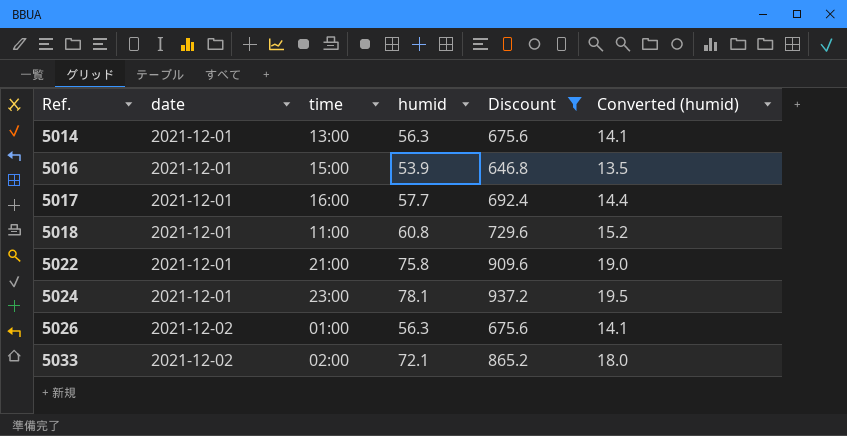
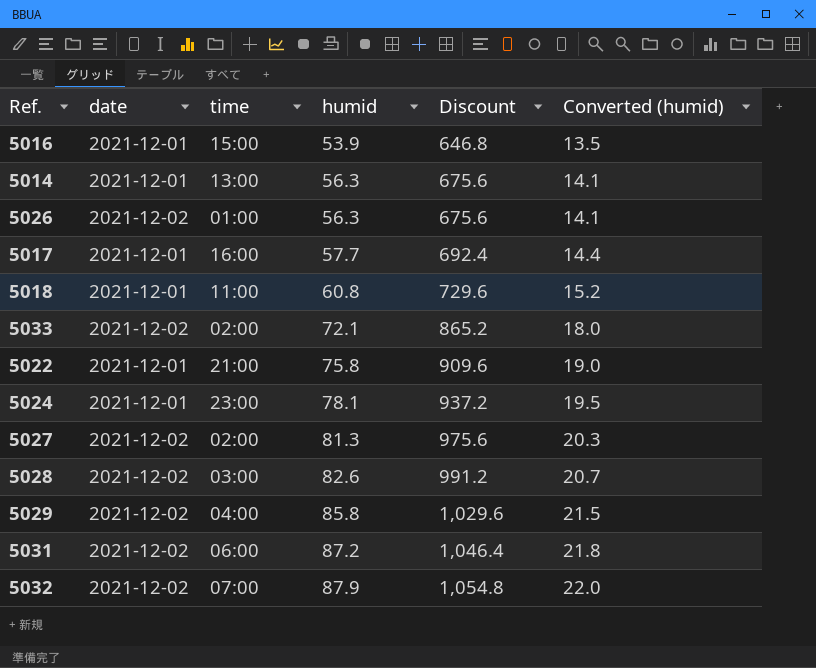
filter: Discount <= 937.2 -> none
row order: Ref. ascending -> humid ascending

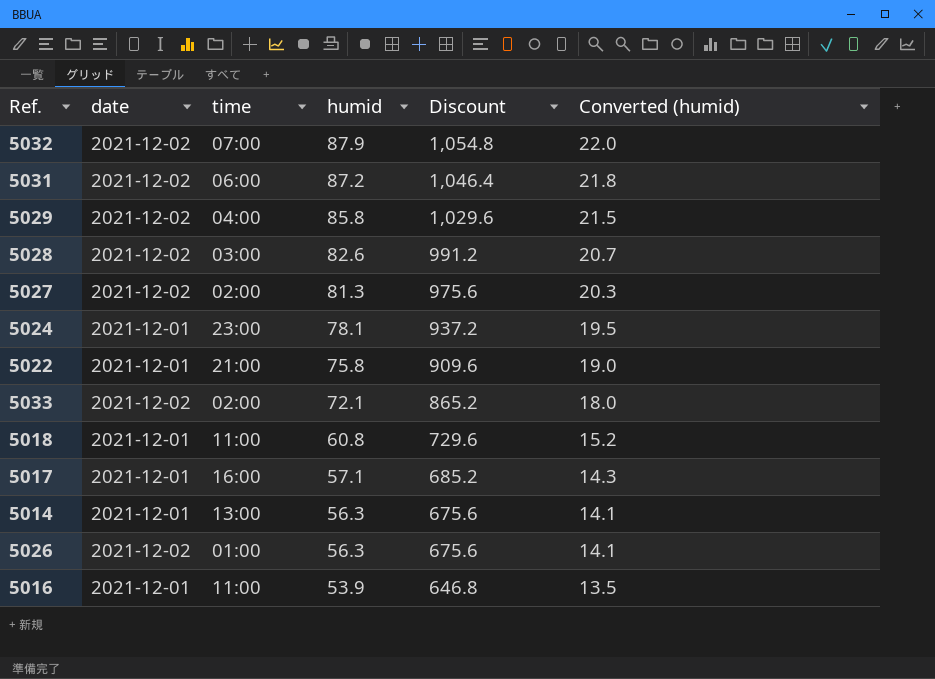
row order: humid ascending -> humid descending
5017 | humid: 57.7 -> 57.1
5017 | Discount: 692.4 -> 685.2
5017 | Converted (humid): 14.4 -> 14.3
5016 | time: 15:00 -> 11:00

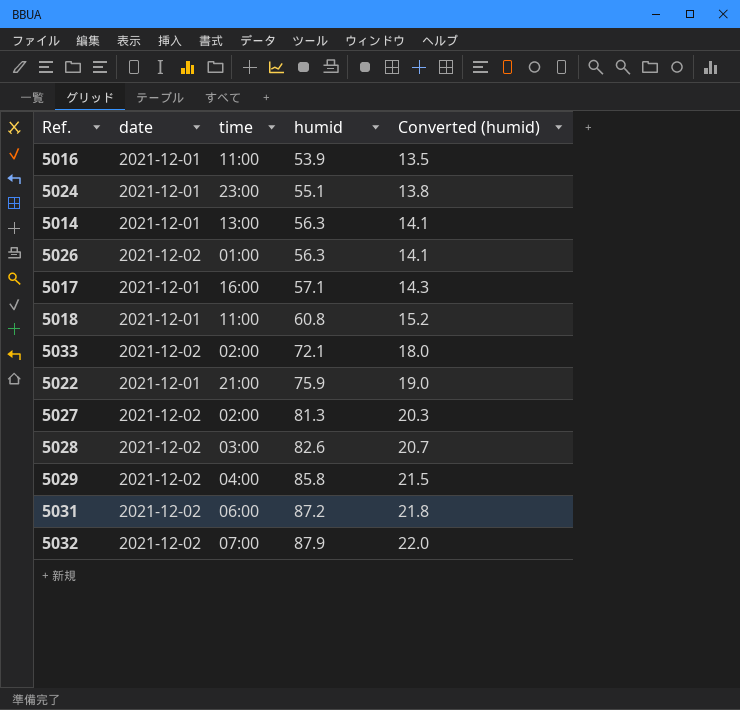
row order: humid descending -> humid ascending
column Discount | formula: [humid] * 12 -> none
5024 | humid: 78.1 -> 55.1
5024 | Converted (humid): 19.5 -> 13.8
5022 | humid: 75.8 -> 75.9

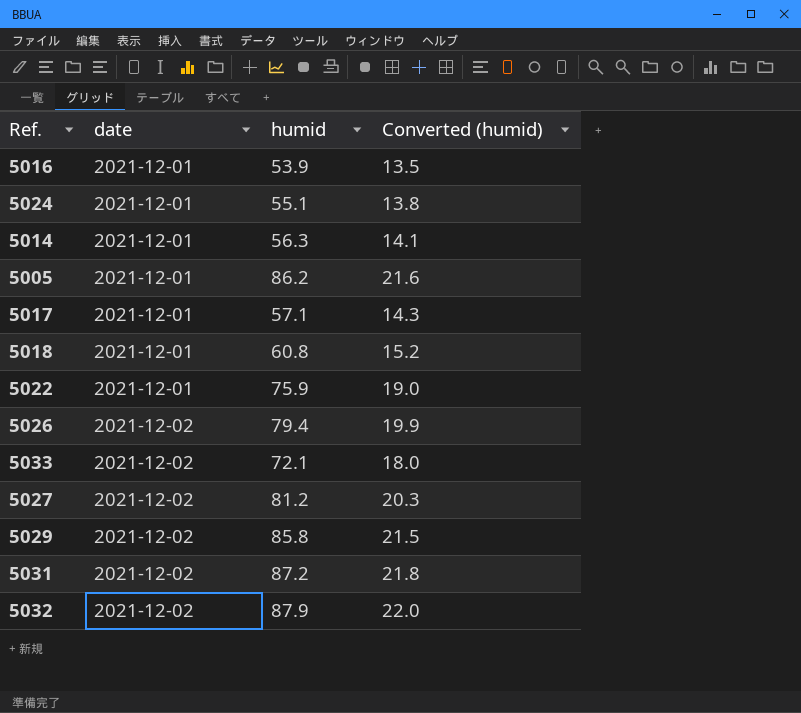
row order: humid ascending -> date ascending
column time | position: 3 -> none
row 5028: 2021-12-02 | 03:00 | 82.6 | 20.7 -> none
row 5005: none -> 2021-12-01 | 86.2 | 21.6
5026 | humid: 56.3 -> 79.4
5026 | Converted (humid): 14.1 -> 19.9
5027 | humid: 81.3 -> 81.2

